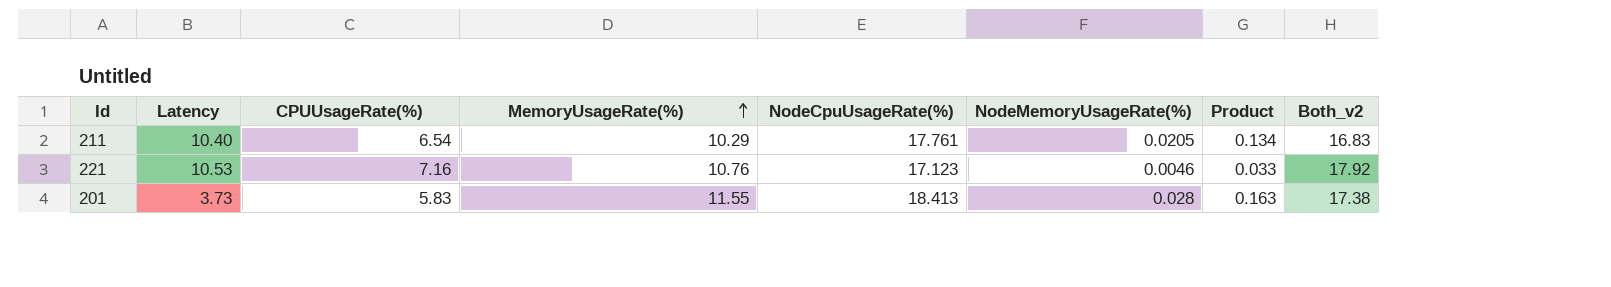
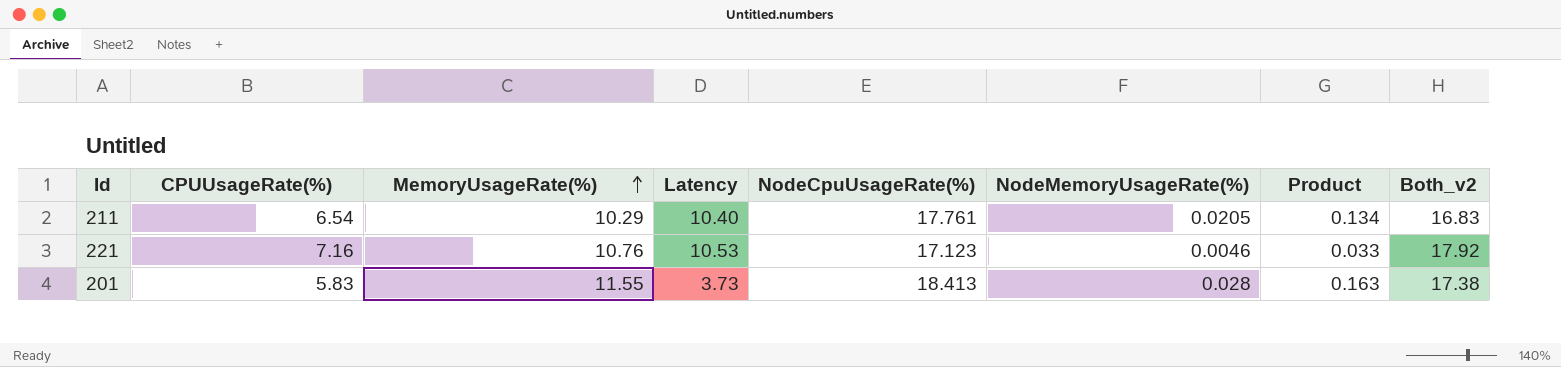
column Latency | position: 2 -> 4

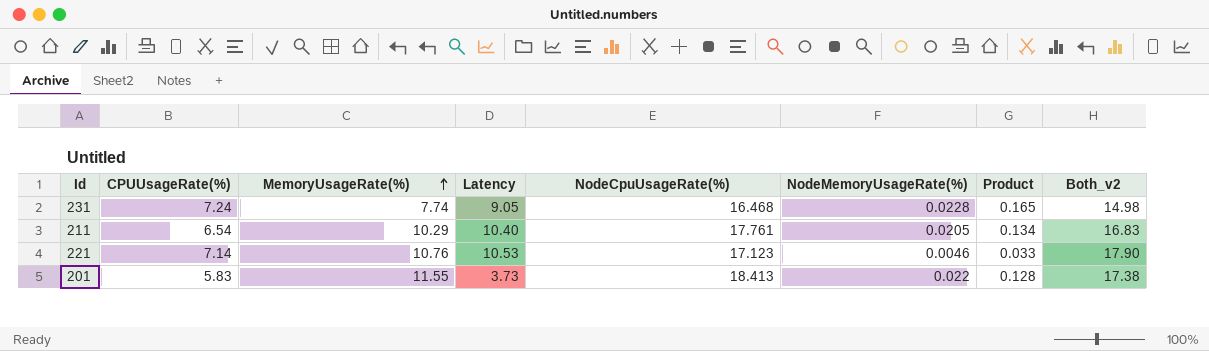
row 231: none -> 7.24 | 7.74 | 9.05 | 16.468 | 0.0228 | 0.165 | 14.98
221 | CPUUsageRate(%): 7.16 -> 7.14
221 | Both_v2: 17.92 -> 17.90
201 | NodeMemoryUsageRate(%): 0.028 -> 0.022
201 | Product: 0.163 -> 0.128

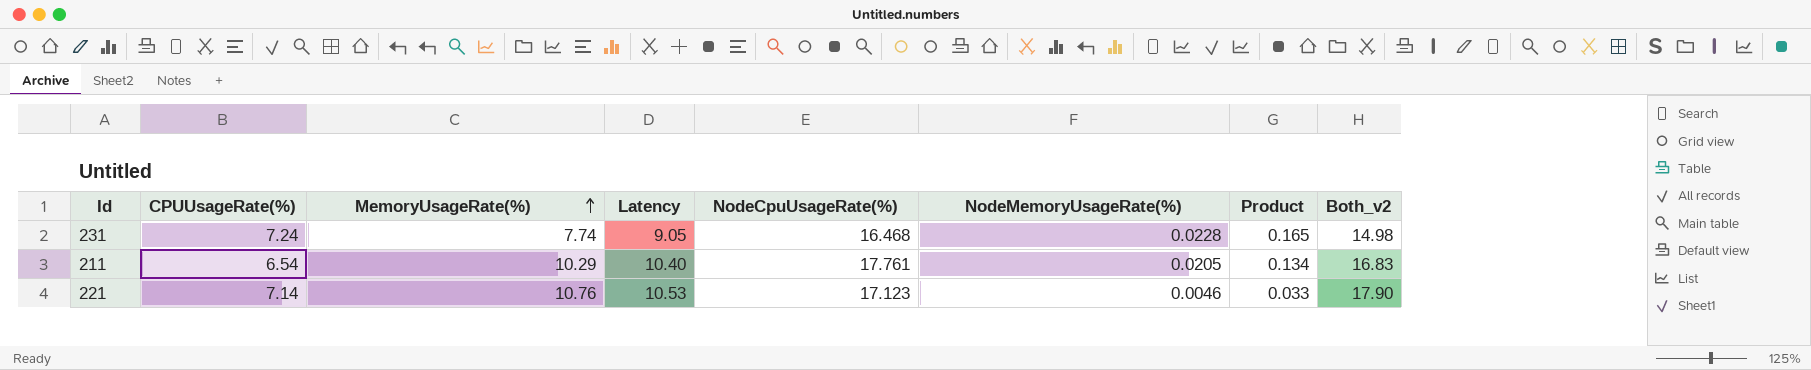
row 201: 5.83 | 11.55 | 3.73 | 18.413 | 0.022 | 0.128 | 17.38 -> none

